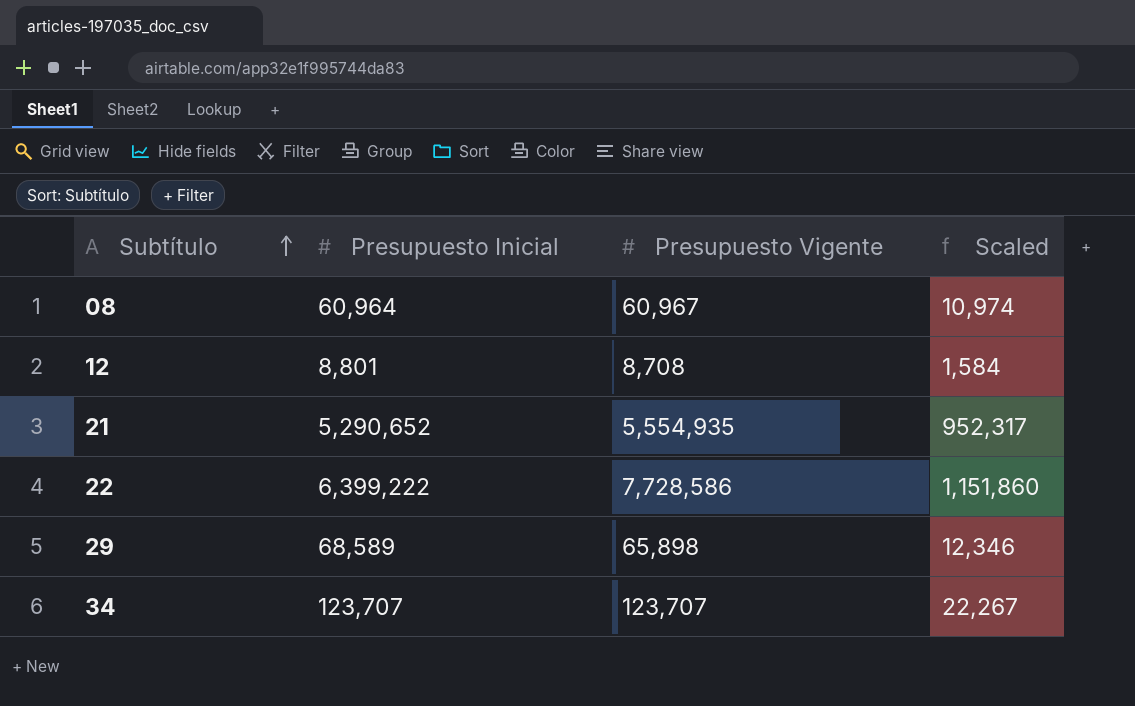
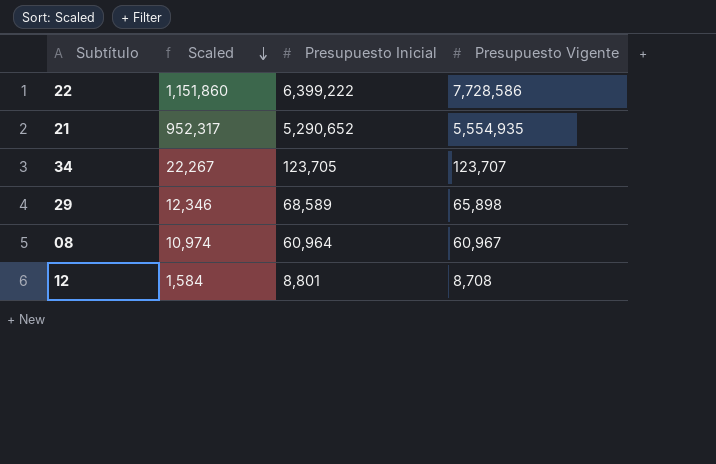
row order: Subtítulo ascending -> Scaled descending
column Scaled | position: 4 -> 2
34 | Presupuesto Inicial: 123,707 -> 123,705

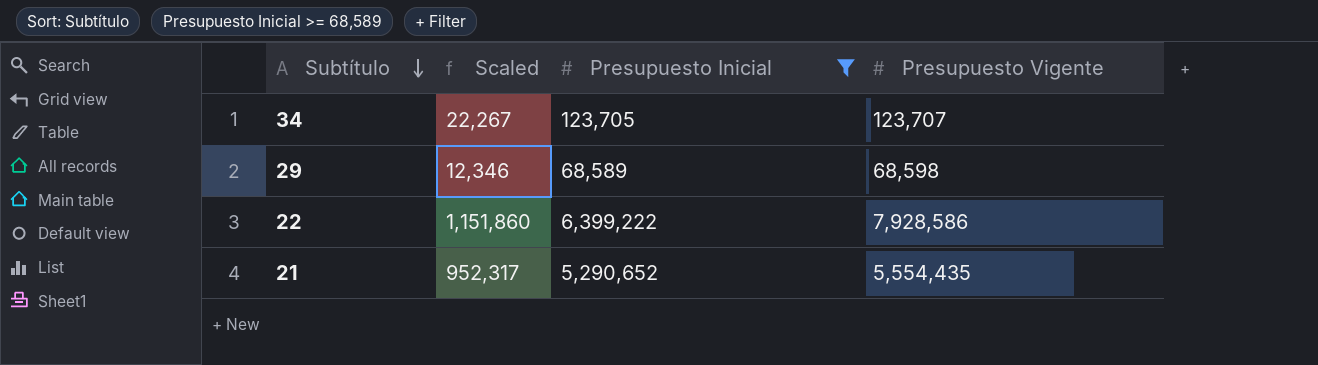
filter: none -> Presupuesto Inicial >= 68,589
row order: Scaled descending -> Subtítulo descending
29 | Presupuesto Vigente: 65,898 -> 68,598
22 | Presupuesto Vigente: 7,728,586 -> 7,928,586
21 | Presupuesto Vigente: 5,554,935 -> 5,554,435

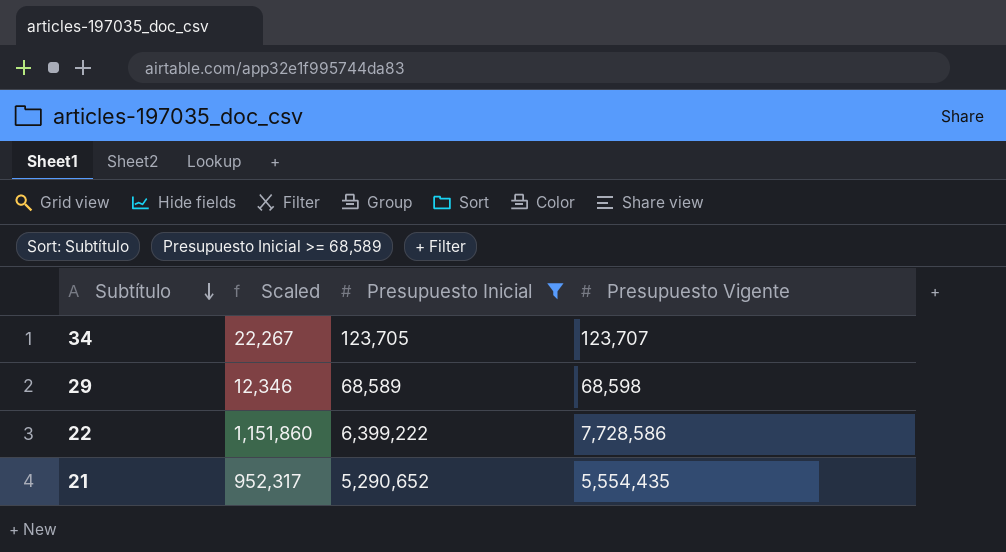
22 | Presupuesto Vigente: 7,928,586 -> 7,728,586

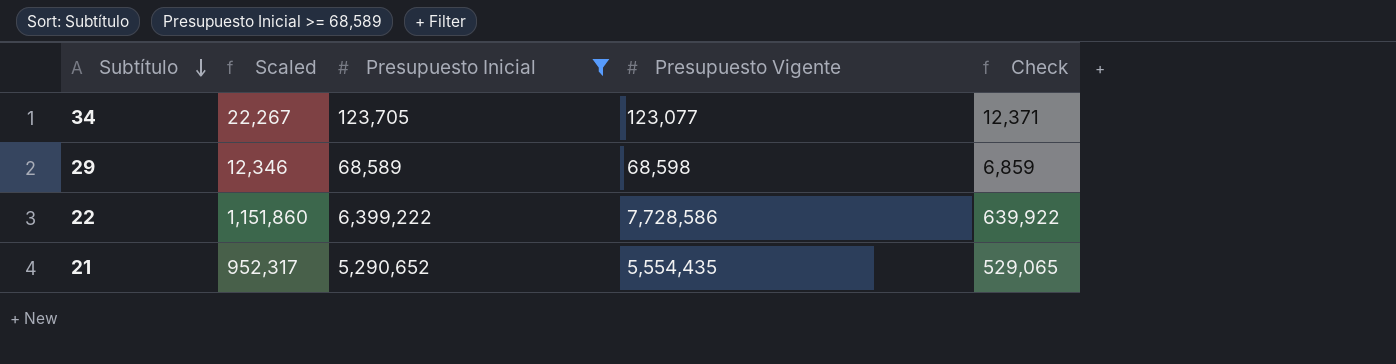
column Check | formula: none -> [Presupuesto Inicial] * 0.1
34 | Presupuesto Vigente: 123,707 -> 123,077

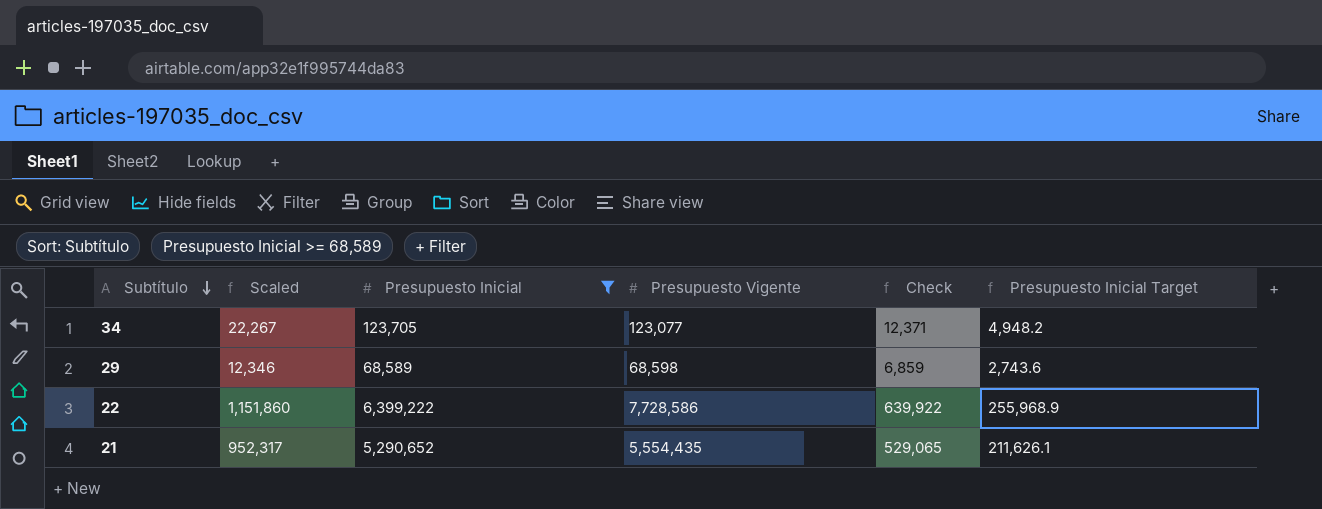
column Presupuesto Inicial Target | formula: none -> [Presupuesto Inicial] * 0.04

